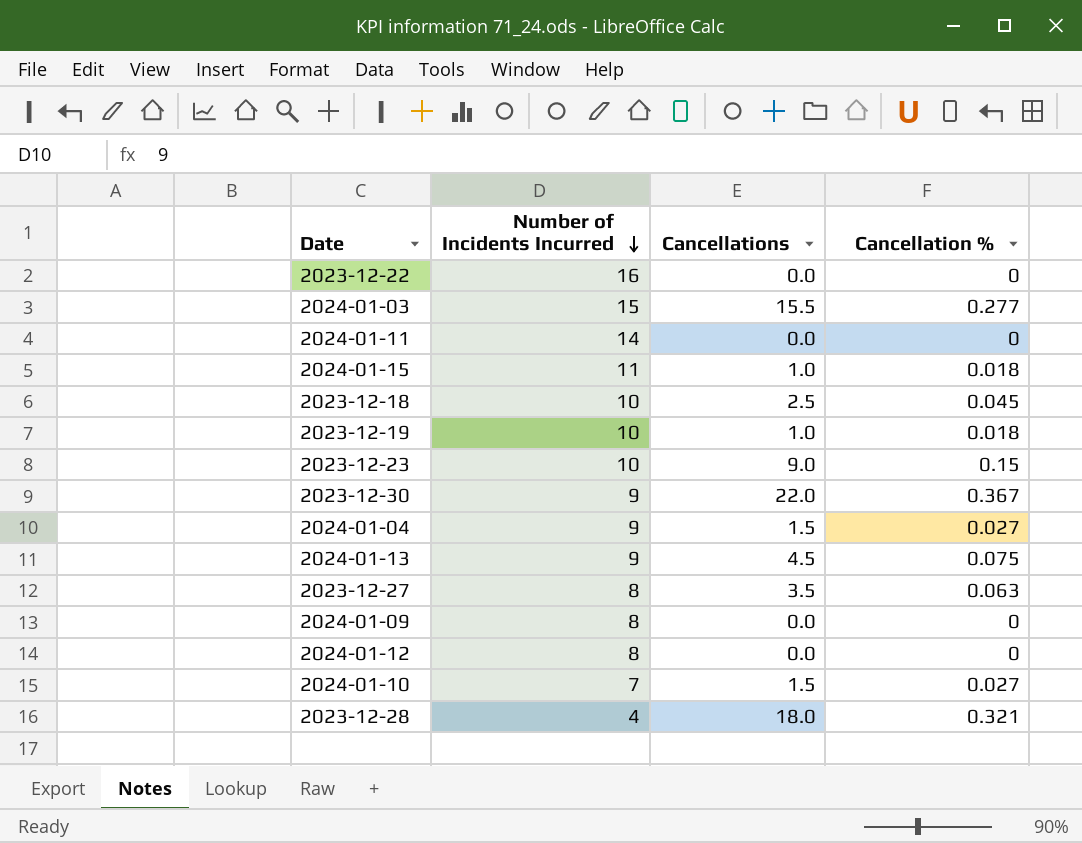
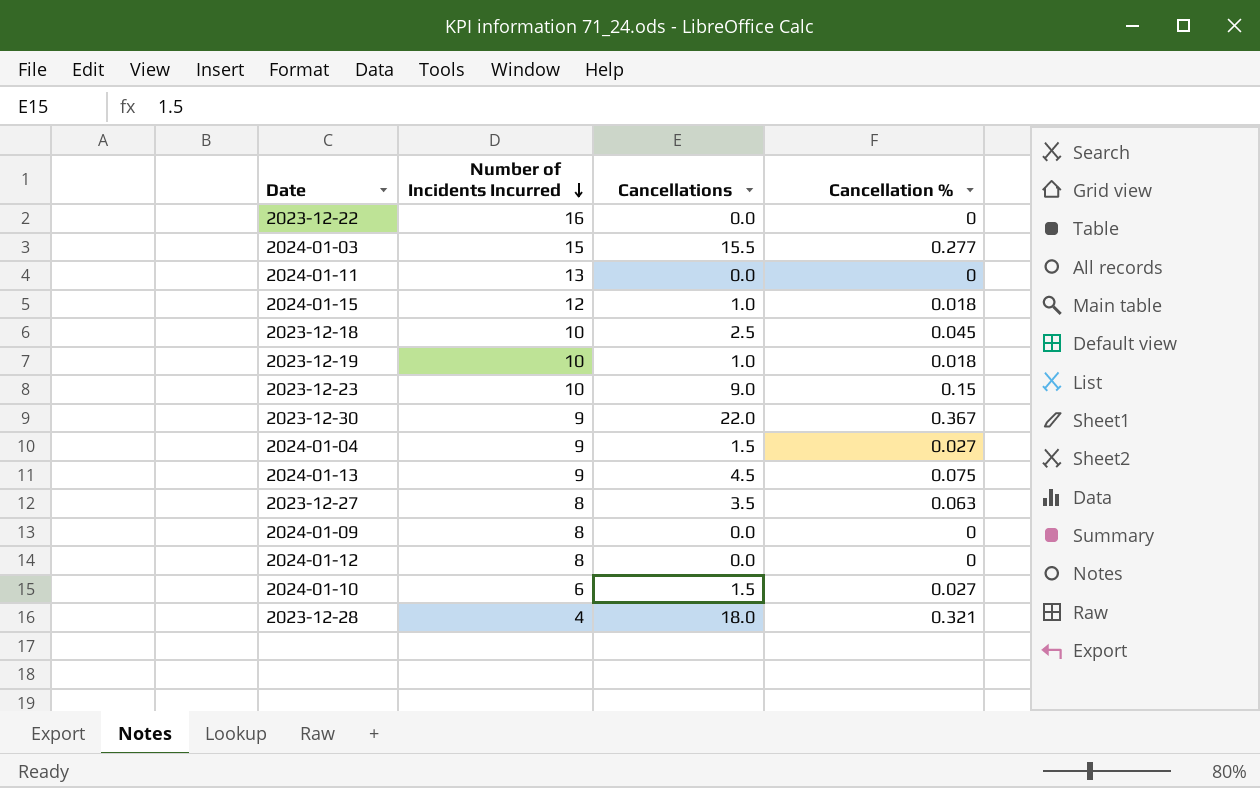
2024-01-11 | Number of Incidents Incurred: 14 -> 13
2024-01-15 | Number of Incidents Incurred: 11 -> 12
2024-01-10 | Number of Incidents Incurred: 7 -> 6

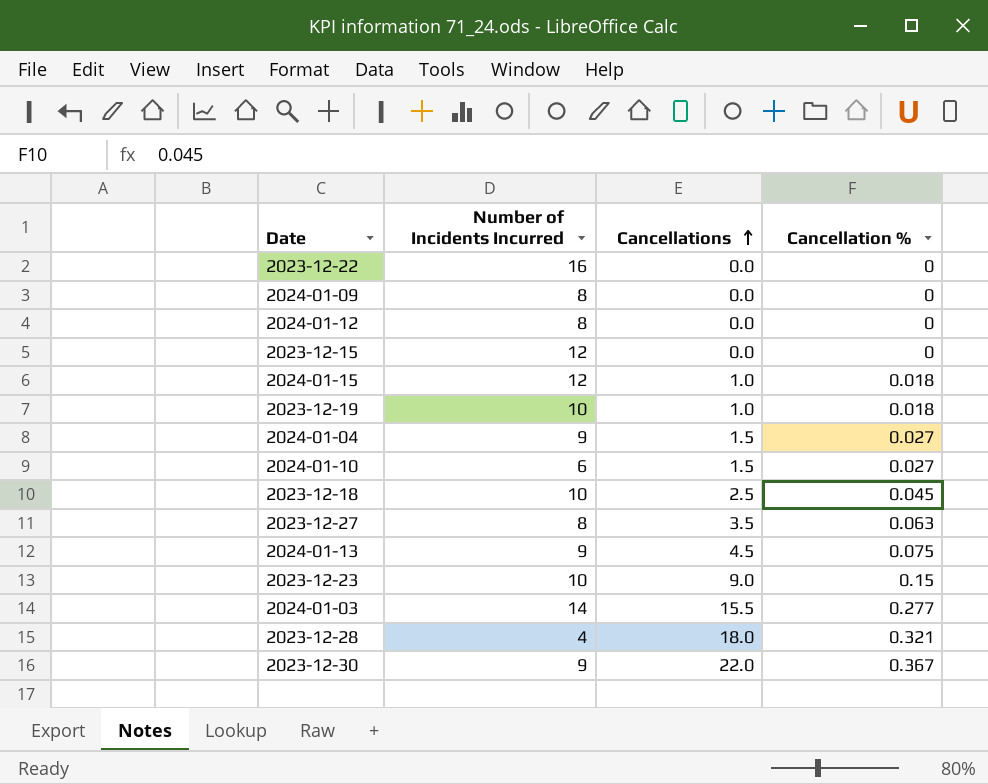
row order: Number of Incidents Incurred descending -> Cancellations ascending
row 2024-01-11: 13 | 0.0 | 0 -> none
row 2023-12-15: none -> 12 | 0.0 | 0
2024-01-03 | Number of Incidents Incurred: 15 -> 14

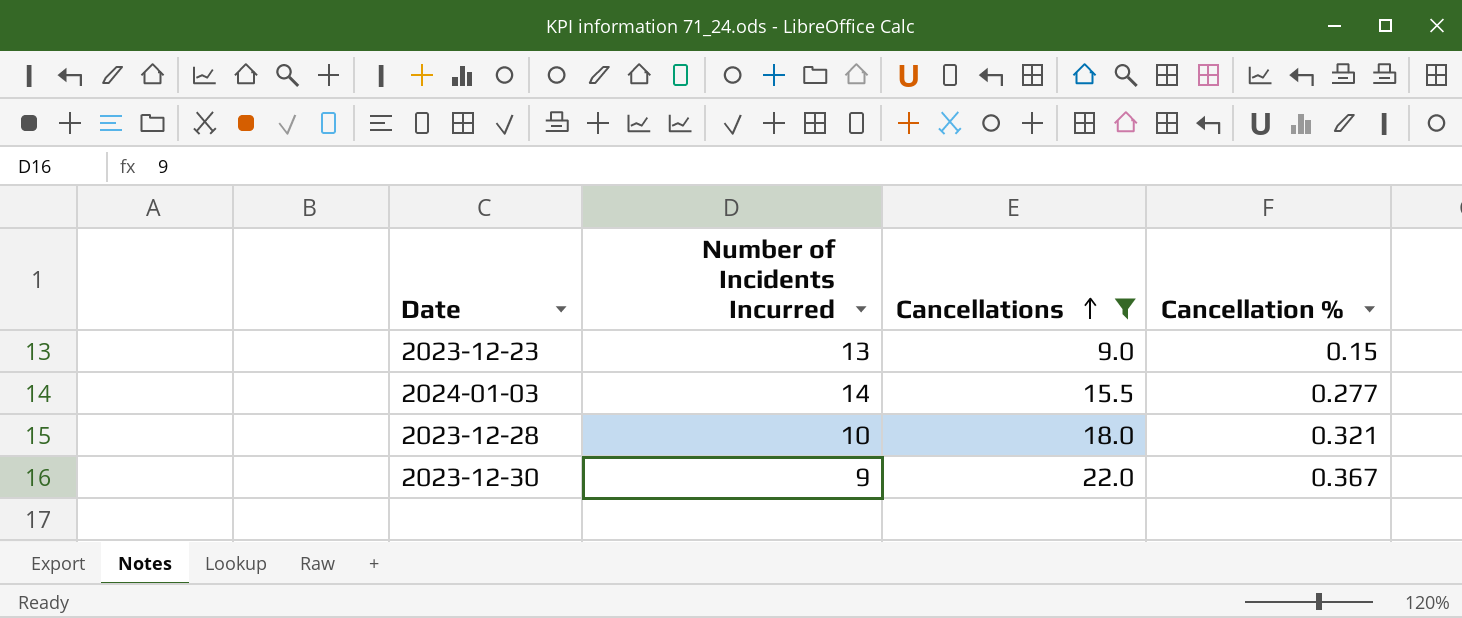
filter: none -> Cancellations >= 9.0
2023-12-23 | Number of Incidents Incurred: 10 -> 13
2023-12-28 | Number of Incidents Incurred: 4 -> 10

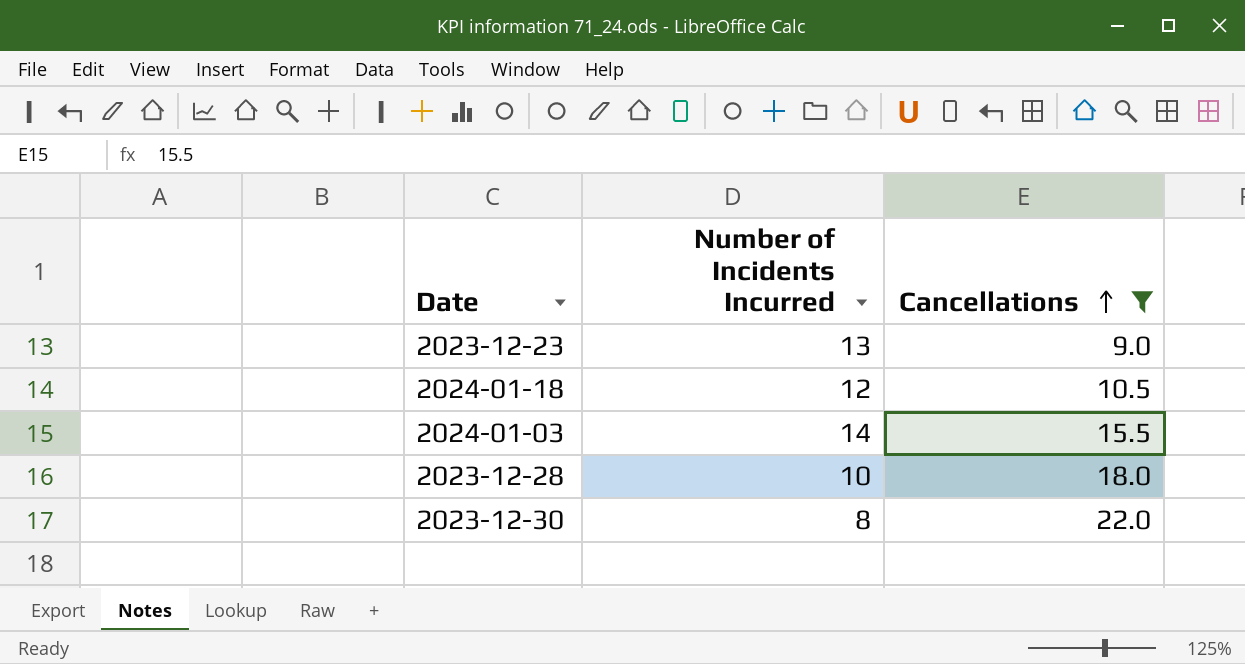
column Cancellation % | position: 4 -> none
row 2024-01-18: none -> 12 | 10.5
2023-12-30 | Number of Incidents Incurred: 9 -> 8

